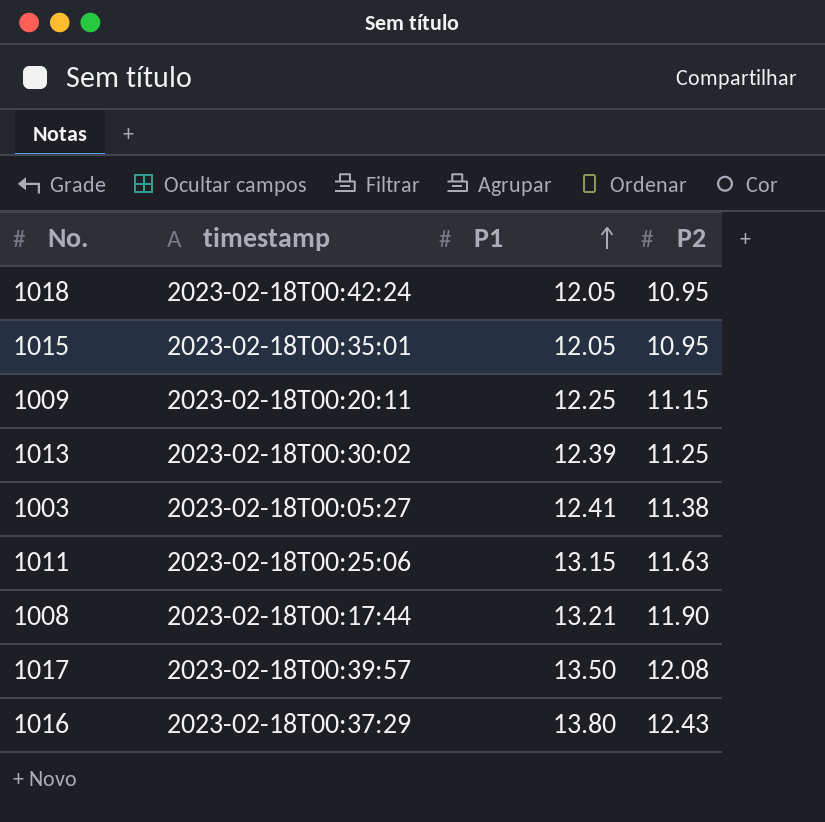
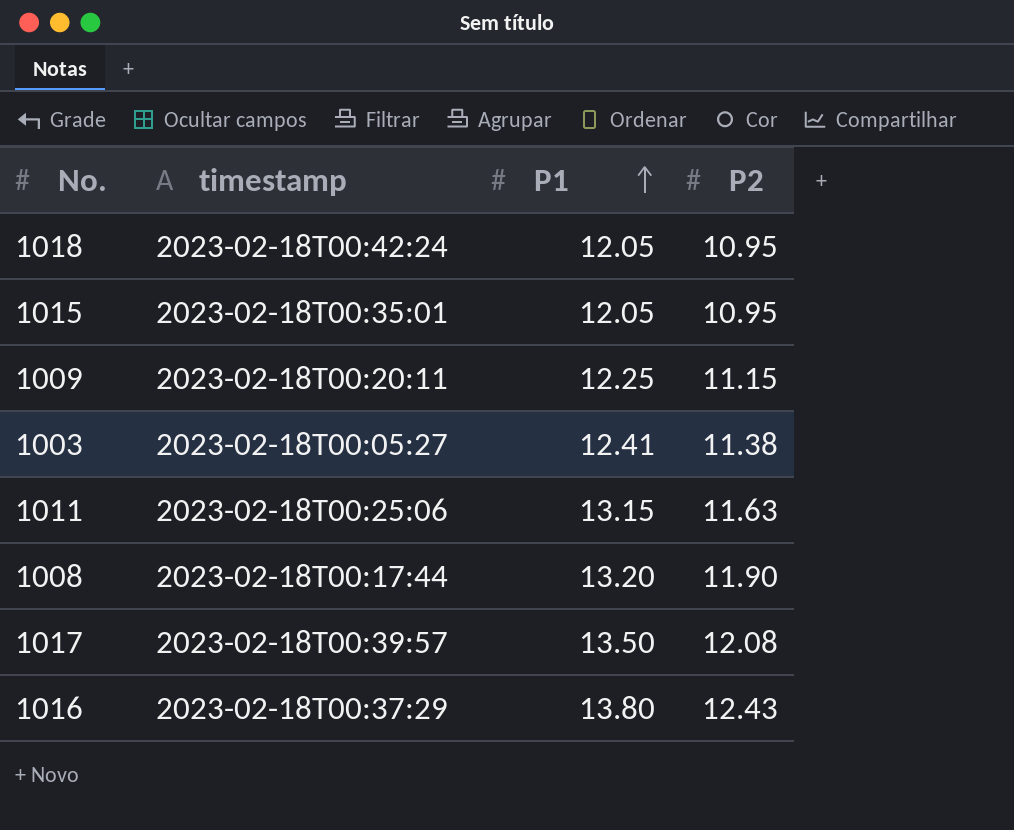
row 1013: 2023-02-18T00:30:02 | 12.39 | 11.25 -> none
1008 | P1: 13.21 -> 13.20

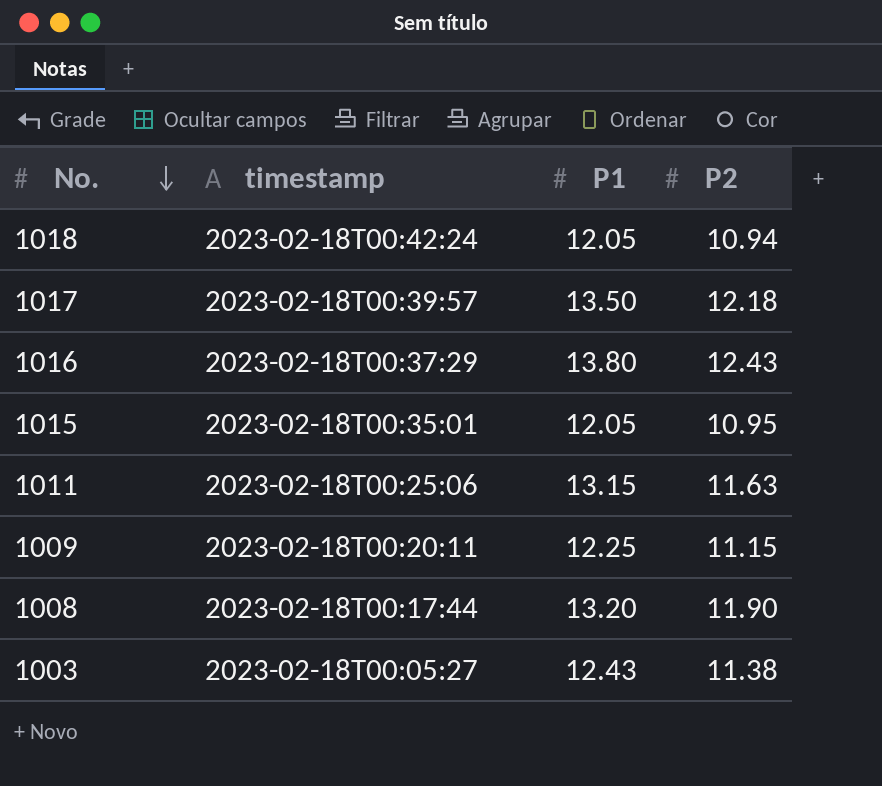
row order: P1 ascending -> No. descending
1018 | P2: 10.95 -> 10.94
1017 | P2: 12.08 -> 12.18
1003 | P1: 12.41 -> 12.43

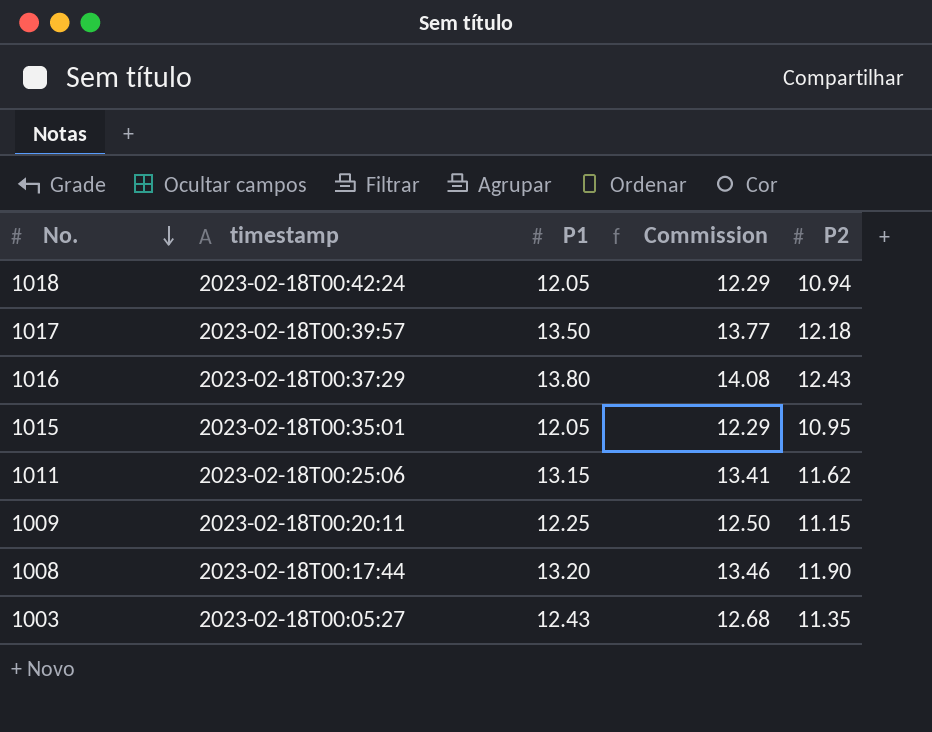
column Commission | formula: none -> [P1] * 1.02
1011 | P2: 11.63 -> 11.62
1003 | P2: 11.38 -> 11.35

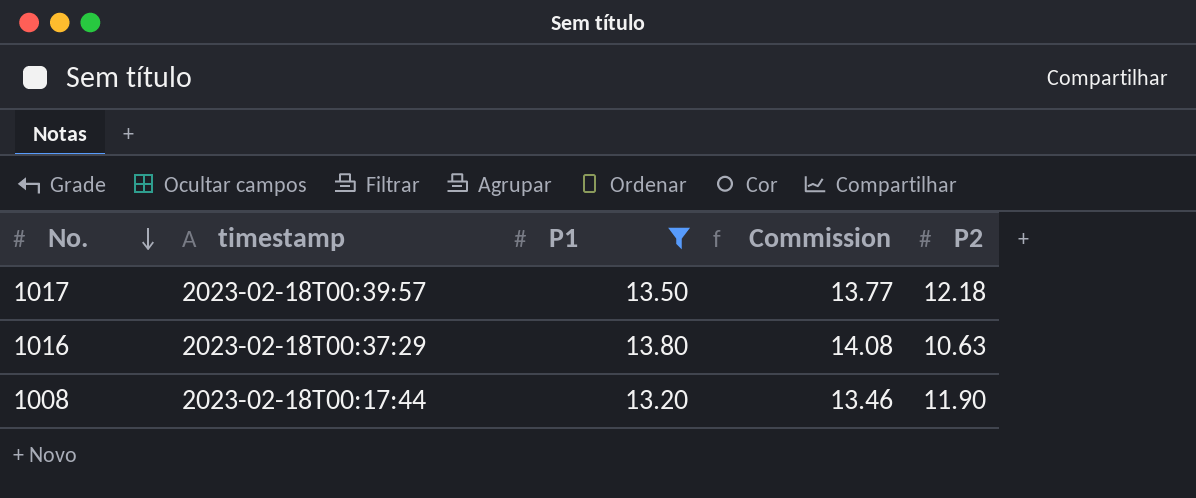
filter: none -> P1 >= 13.20
1016 | P2: 12.43 -> 10.63

